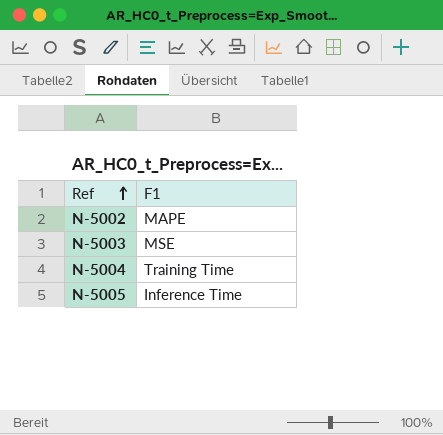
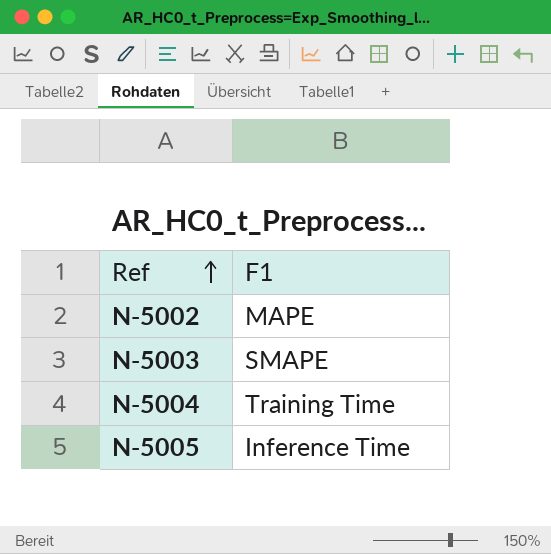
N-5003 | F1: MSE -> SMAPE

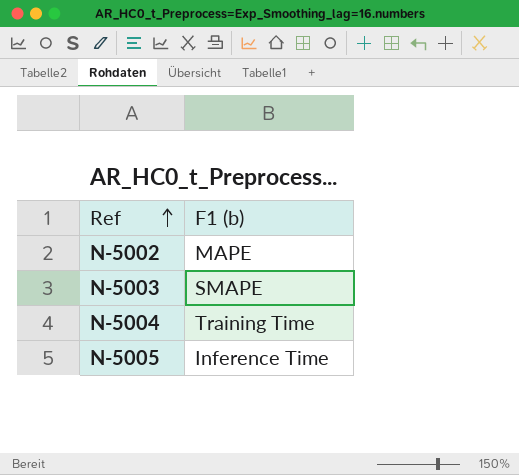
column name: F1 -> F1 (b)

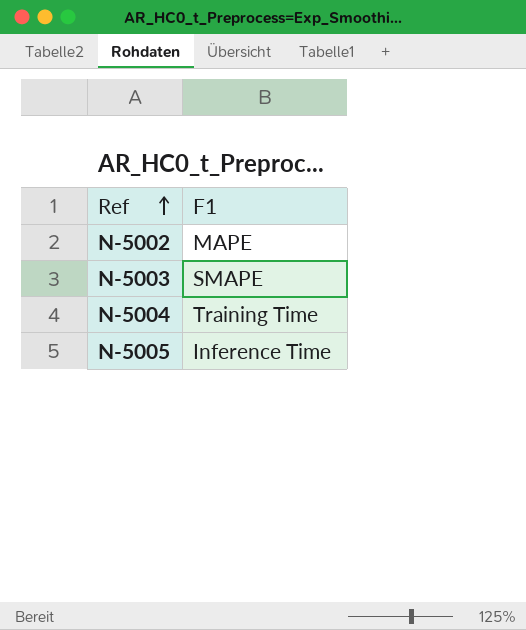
column name: F1 (b) -> F1

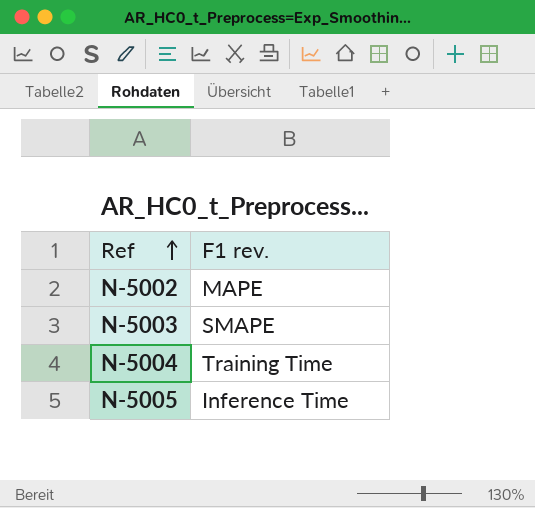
column name: F1 -> F1 rev.

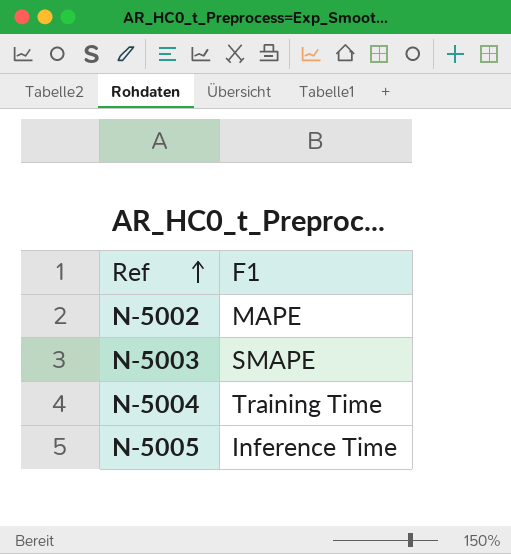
column name: F1 rev. -> F1

